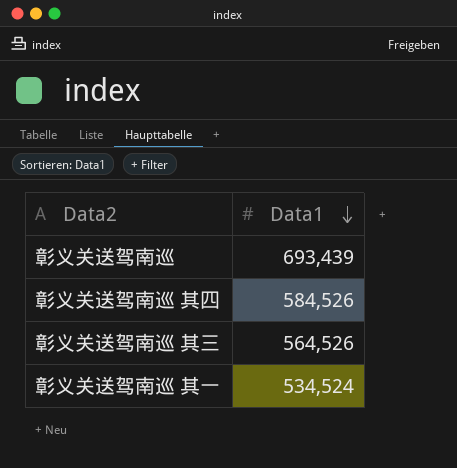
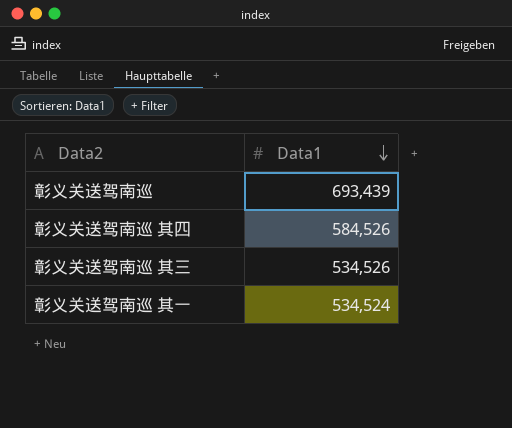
彰义关送驾南巡 其三 | Data1: 564,526 -> 534,526

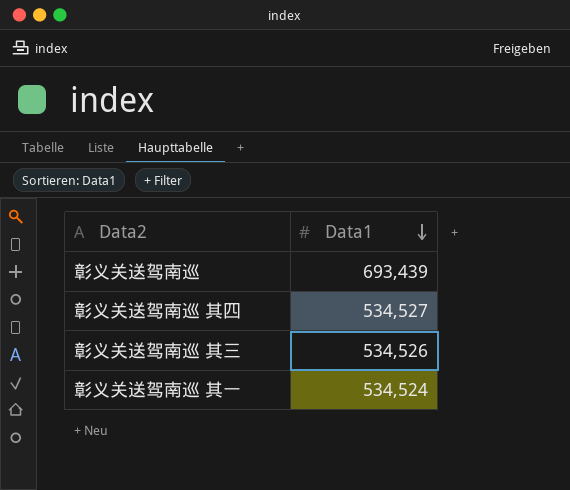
彰义关送驾南巡 其四 | Data1: 584,526 -> 534,527

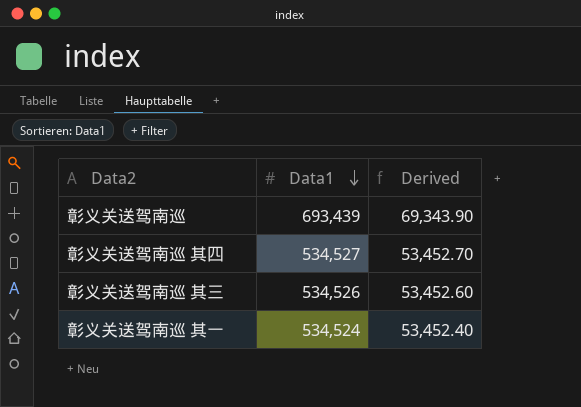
column Derived | formula: none -> [Data1] * 0.1

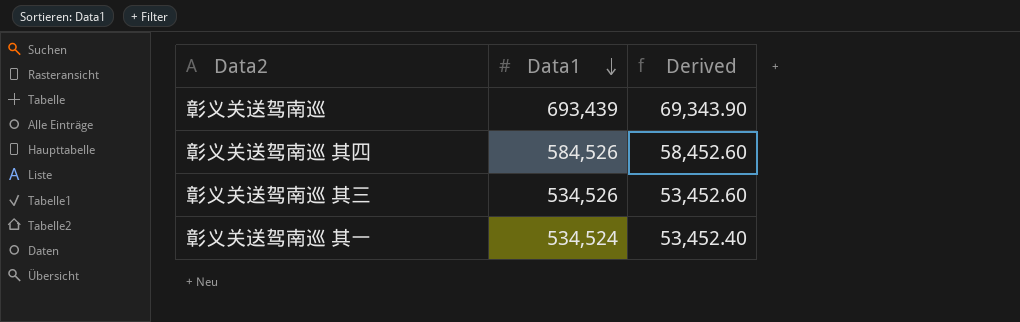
彰义关送驾南巡 其四 | Data1: 534,527 -> 584,526
彰义关送驾南巡 其四 | Derived: 53,452.70 -> 58,452.60

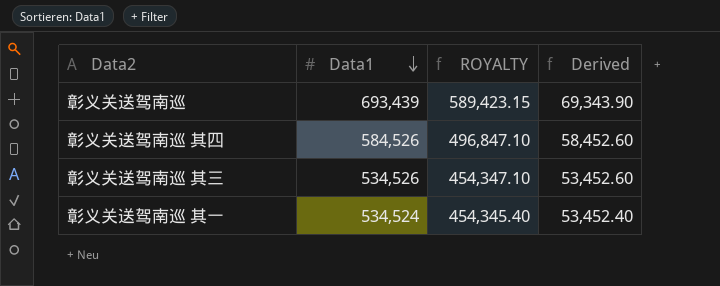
column ROYALTY | formula: none -> [Data1] * 0.85

